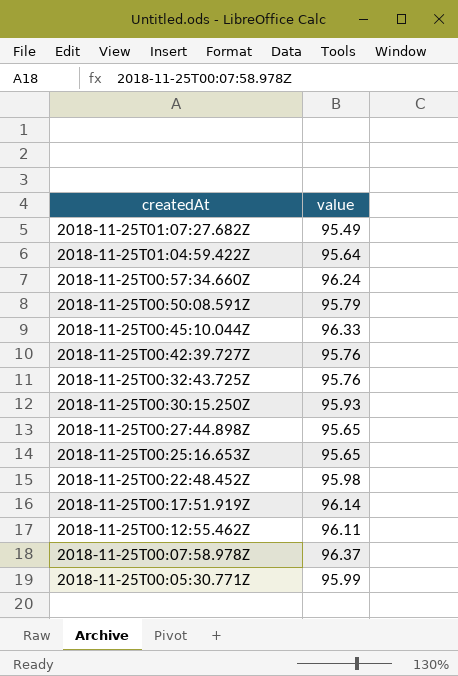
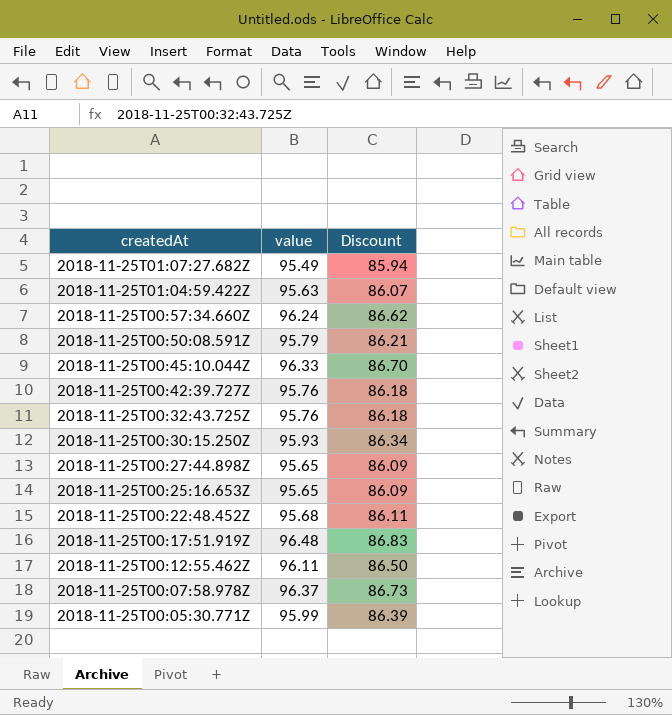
column Discount | formula: none -> [value] * 0.9
2018-11-25T01:04:59.422Z | value: 95.64 -> 95.63
2018-11-25T00:22:48.452Z | value: 95.98 -> 95.68
2018-11-25T00:17:51.919Z | value: 96.14 -> 96.48

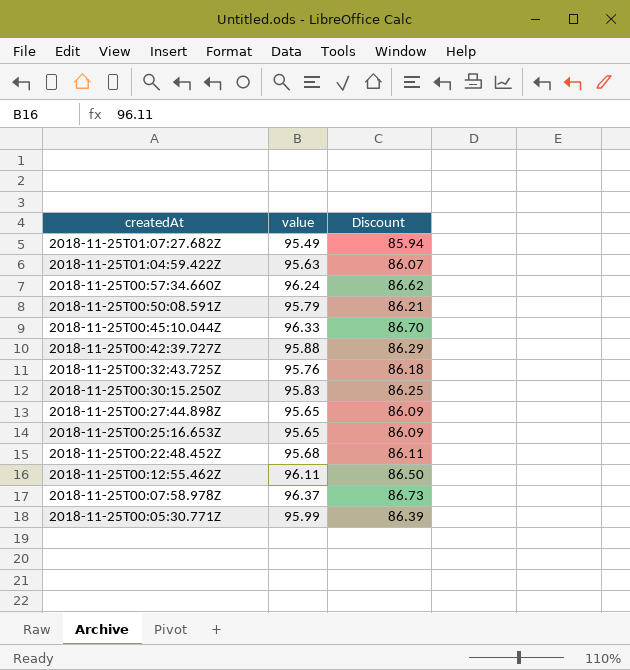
row 2018-11-25T00:17:51.919Z: 96.48 | 86.83 -> none
2018-11-25T00:42:39.727Z | value: 95.76 -> 95.88
2018-11-25T00:42:39.727Z | Discount: 86.18 -> 86.29
2018-11-25T00:30:15.250Z | value: 95.93 -> 95.83
2018-11-25T00:30:15.250Z | Discount: 86.34 -> 86.25

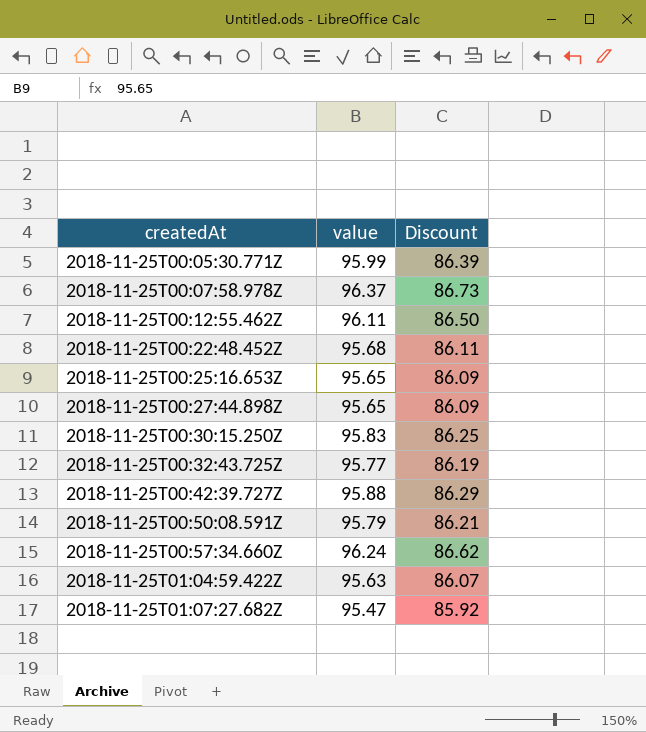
row order: createdAt descending -> createdAt ascending
row 2018-11-25T00:45:10.044Z: 96.33 | 86.70 -> none
2018-11-25T00:32:43.725Z | value: 95.76 -> 95.77
2018-11-25T00:32:43.725Z | Discount: 86.18 -> 86.19
2018-11-25T01:07:27.682Z | value: 95.49 -> 95.47
2018-11-25T01:07:27.682Z | Discount: 85.94 -> 85.92

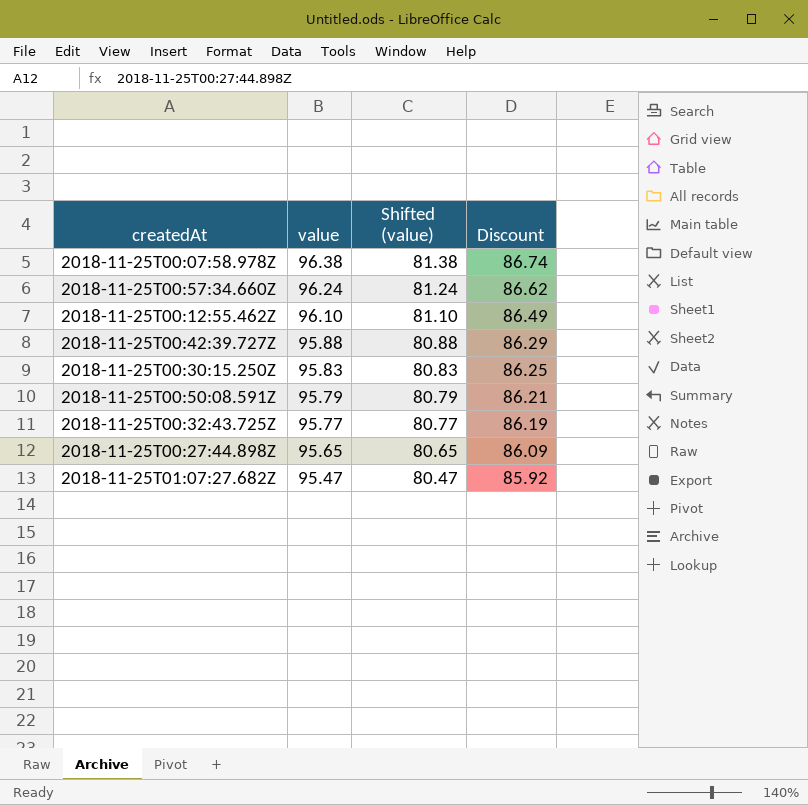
row order: createdAt ascending -> value descending
column Shifted (value) | formula: none -> [value] - 15
row 2018-11-25T00:05:30.771Z: 95.99 | 86.39 -> none
row 2018-11-25T00:22:48.452Z: 95.68 | 86.11 -> none
row 2018-11-25T00:25:16.653Z: 95.65 | 86.09 -> none
row 2018-11-25T01:04:59.422Z: 95.63 | 86.07 -> none
2018-11-25T00:07:58.978Z | value: 96.37 -> 96.38
2018-11-25T00:07:58.978Z | Discount: 86.73 -> 86.74
2018-11-25T00:12:55.462Z | value: 96.11 -> 96.10
2018-11-25T00:12:55.462Z | Discount: 86.50 -> 86.49

